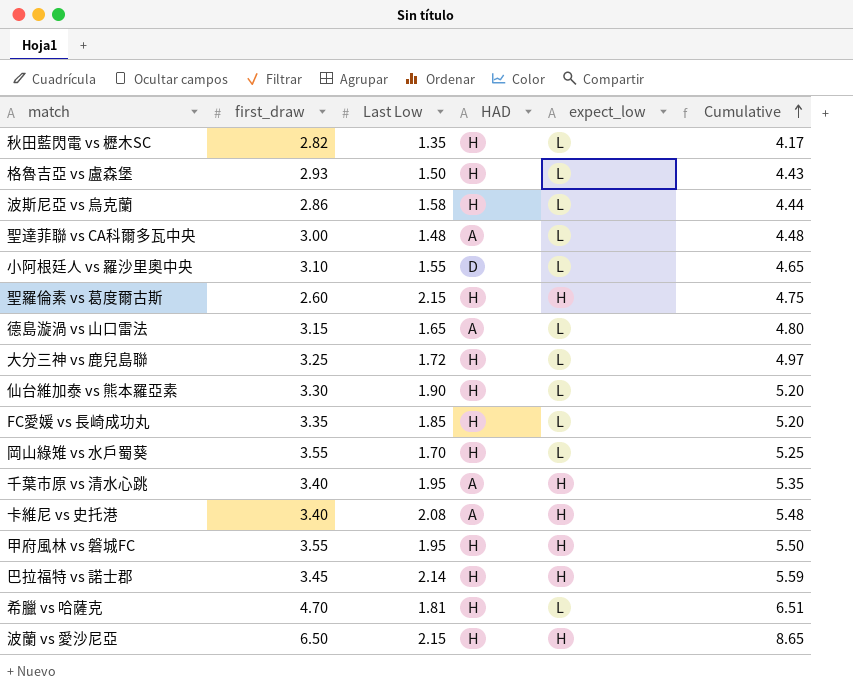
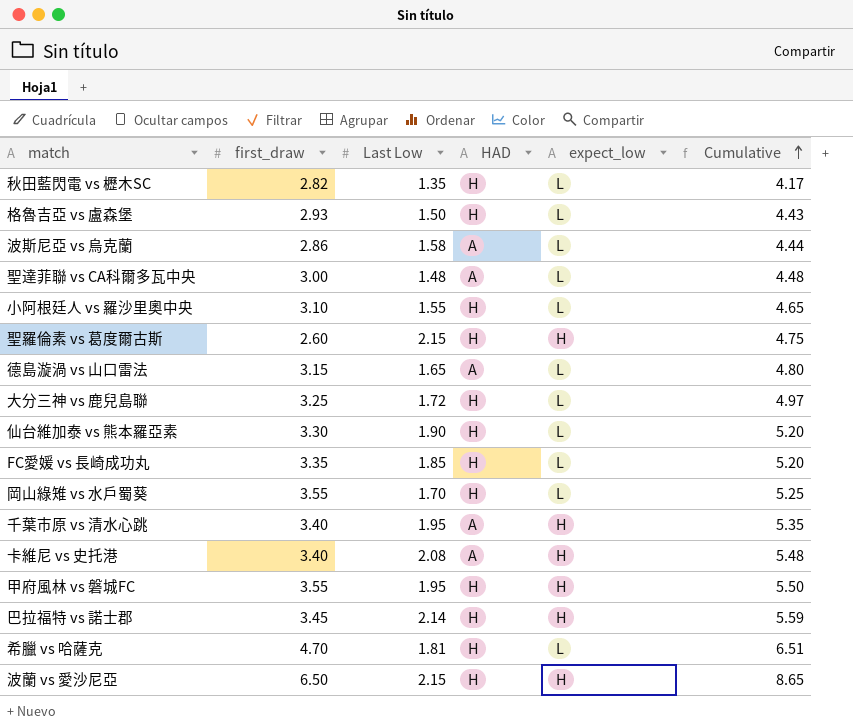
波斯尼亞 vs 烏克蘭 | HAD: H -> A
小阿根廷人 vs 羅沙里奧中央 | HAD: D -> H

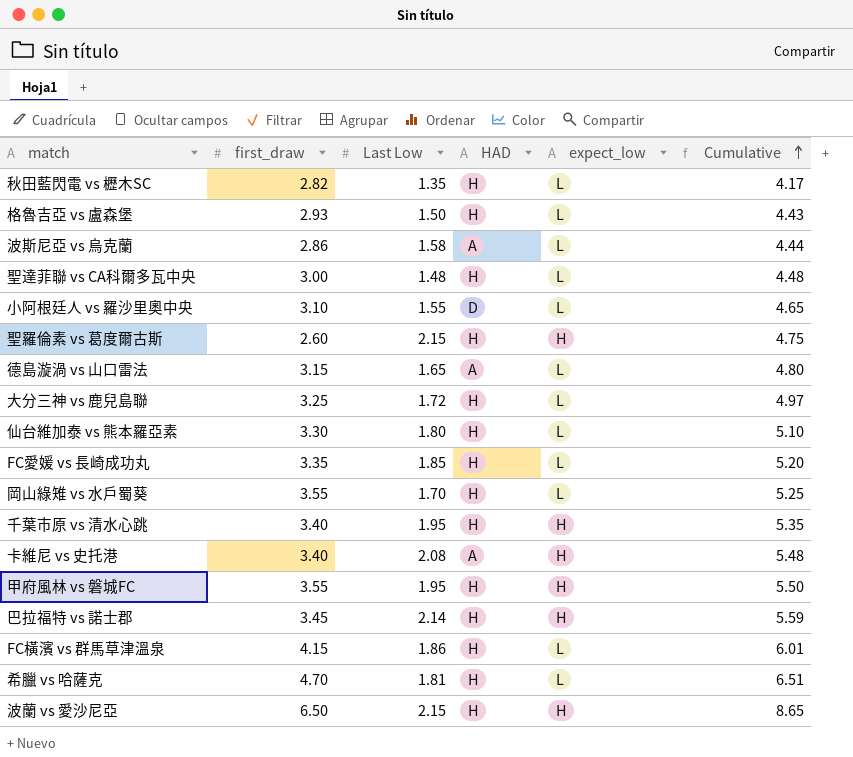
聖達菲聯 vs CA科爾多瓦中央 | HAD: A -> H
小阿根廷人 vs 羅沙里奧中央 | HAD: H -> D
仙台維加泰 vs 熊本羅亞素 | Last Low: 1.90 -> 1.80
仙台維加泰 vs 熊本羅亞素 | Cumulative: 5.20 -> 5.10
千葉市原 vs 清水心跳 | HAD: A -> H
row FC橫濱 vs 群馬草津溫泉: none -> 4.15 | 1.86 | H | L | 6.01

